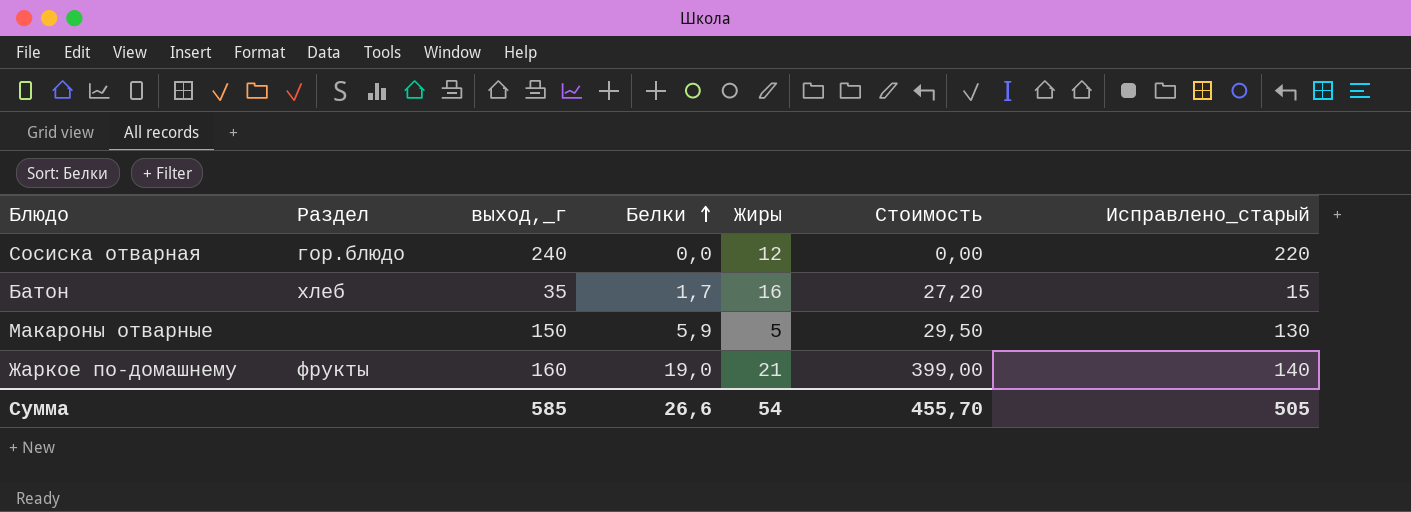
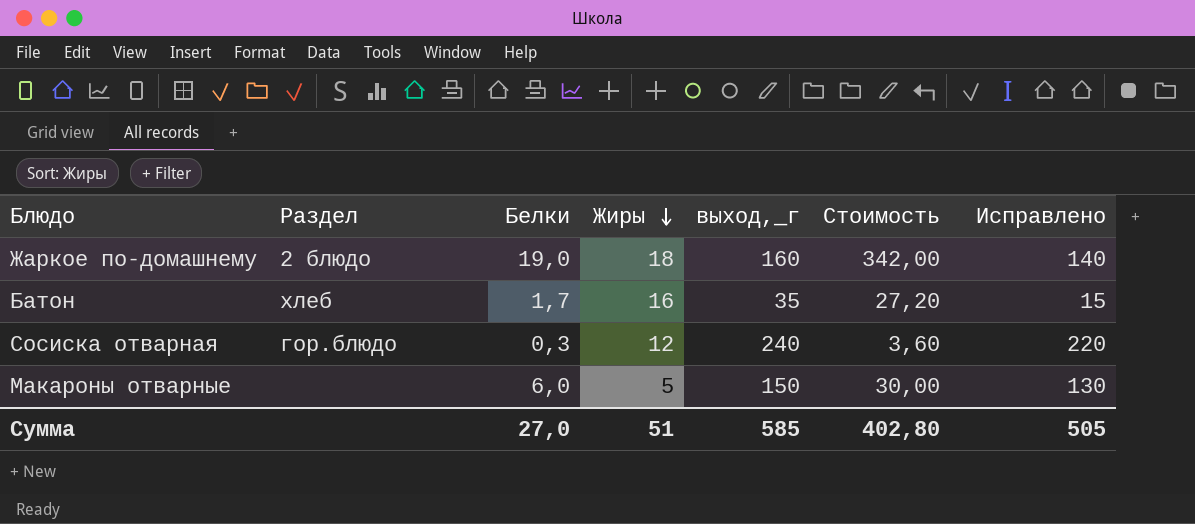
row order: Белки ascending -> Жиры descending
column выход,_г | position: 3 -> 5
column name: Исправлено_старый -> Исправлено
Жаркое по-домашнему | Раздел: фрукты -> 2 блюдо
Жаркое по-домашнему | Жиры: 21 -> 18
Жаркое по-домашнему | Стоимость: 399,00 -> 342,00
Сосиска отварная | Белки: 0,0 -> 0,3
Сосиска отварная | Стоимость: 0,00 -> 3,60
Макароны отварные | Белки: 5,9 -> 6,0
Макароны отварные | Стоимость: 29,50 -> 30,00
Сумма | Белки: 26,6 -> 27,0
Сумма | Жиры: 54 -> 51
Сумма | Стоимость: 455,70 -> 402,80

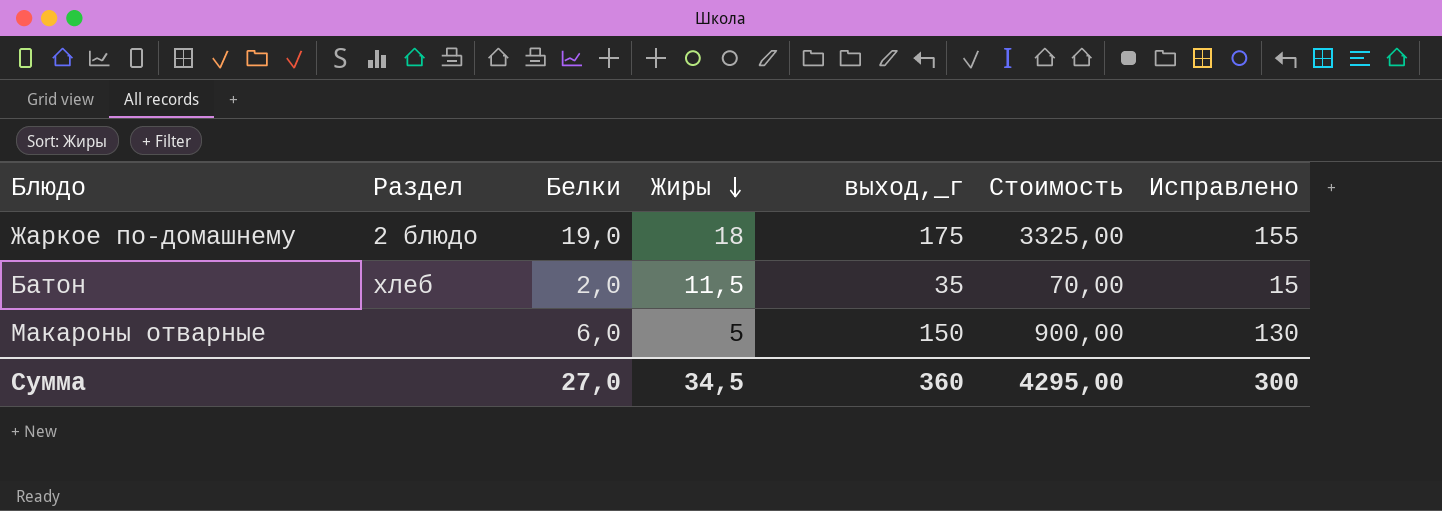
column Стоимость | formula: [Белки] * [Жиры] -> [Белки] * [выход,_г]
row Сосиска отварная: гор.блюдо | 0,3 | 12 | 240 | 3,60 | 220 -> none
Жаркое по-домашнему | выход,_г: 160 -> 175
Жаркое по-домашнему | Исправлено: 140 -> 155
Батон | Белки: 1,7 -> 2,0
Батон | Жиры: 16 -> 11,5
Сумма | Жиры: 51 -> 34,5
Сумма | выход,_г: 585 -> 360
Сумма | Стоимость: 402,80 -> 4295,00
Сумма | Исправлено: 505 -> 300

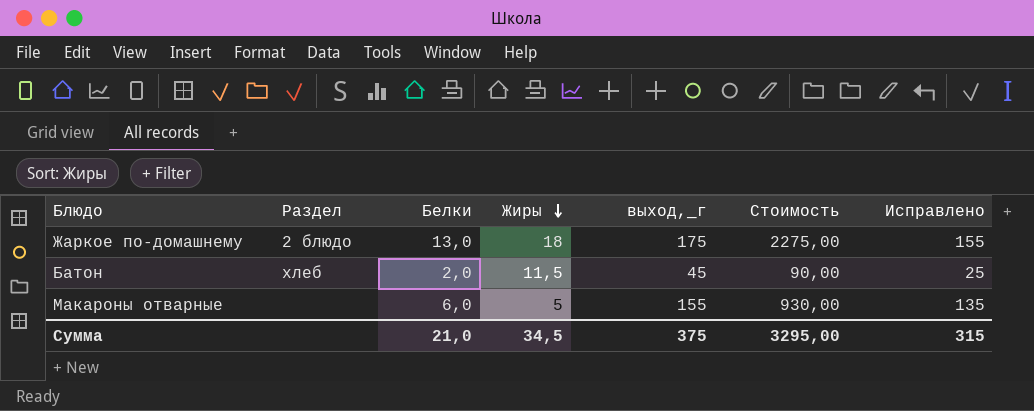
Жаркое по-домашнему | Белки: 19,0 -> 13,0
Жаркое по-домашнему | Стоимость: 3325,00 -> 2275,00
Батон | выход,_г: 35 -> 45
Батон | Стоимость: 70,00 -> 90,00
Батон | Исправлено: 15 -> 25
Макароны отварные | выход,_г: 150 -> 155
Макароны отварные | Стоимость: 900,00 -> 930,00
Макароны отварные | Исправлено: 130 -> 135
Сумма | Белки: 27,0 -> 21,0
Сумма | выход,_г: 360 -> 375
Сумма | Стоимость: 4295,00 -> 3295,00
Сумма | Исправлено: 300 -> 315

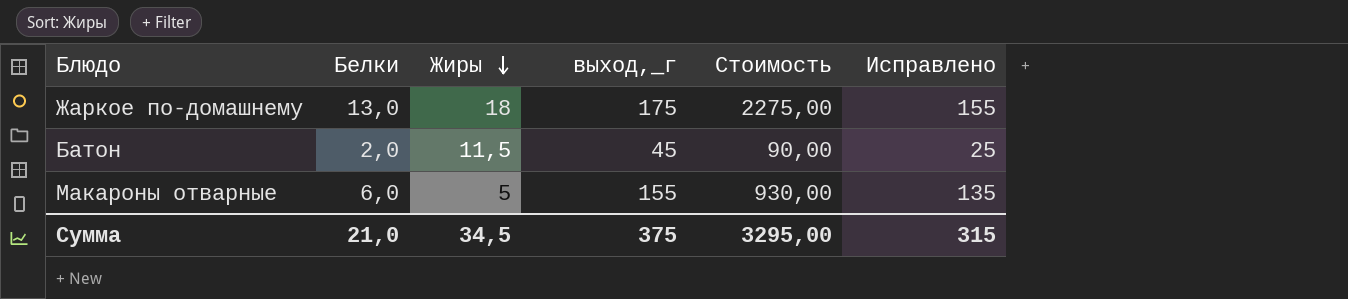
column Раздел | position: 2 -> none

